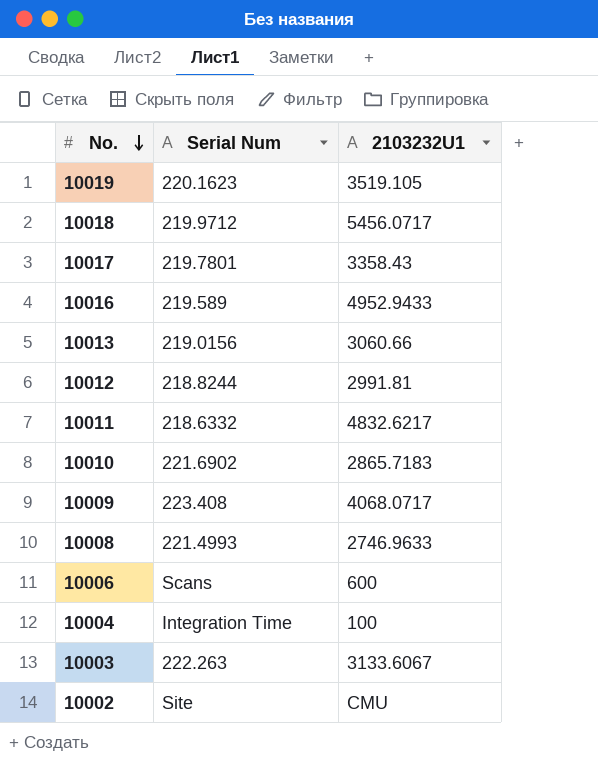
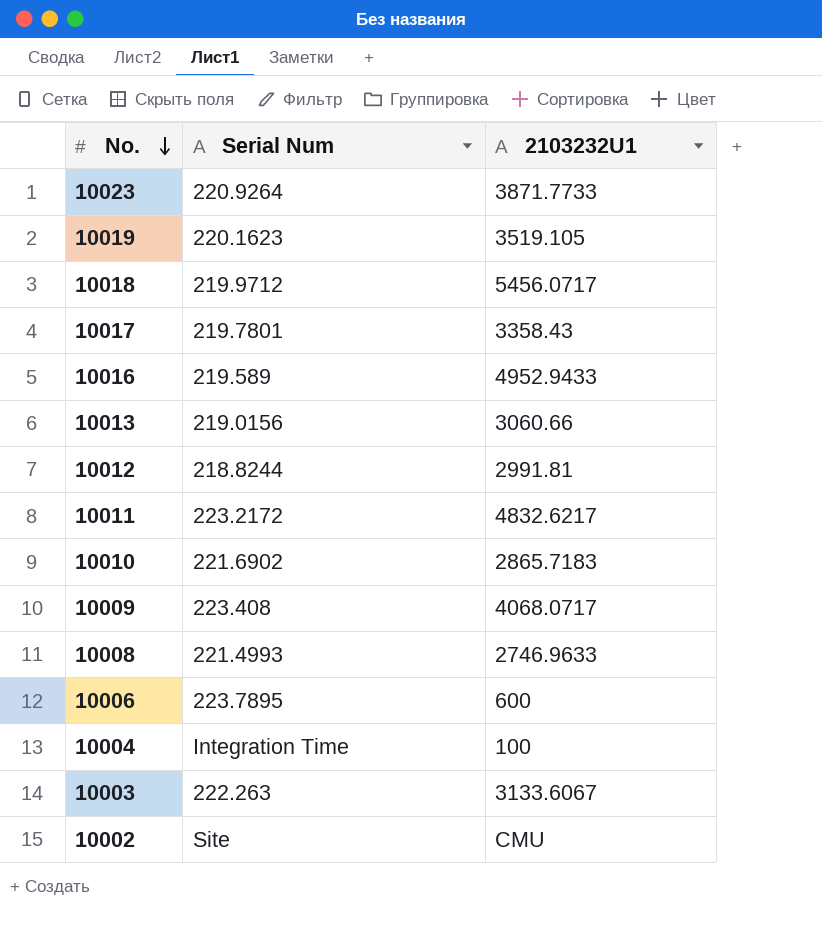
row 10023: none -> 220.9264 | 3871.7733
10011 | Serial Num: 218.6332 -> 223.2172
10006 | Serial Num: Scans -> 223.7895

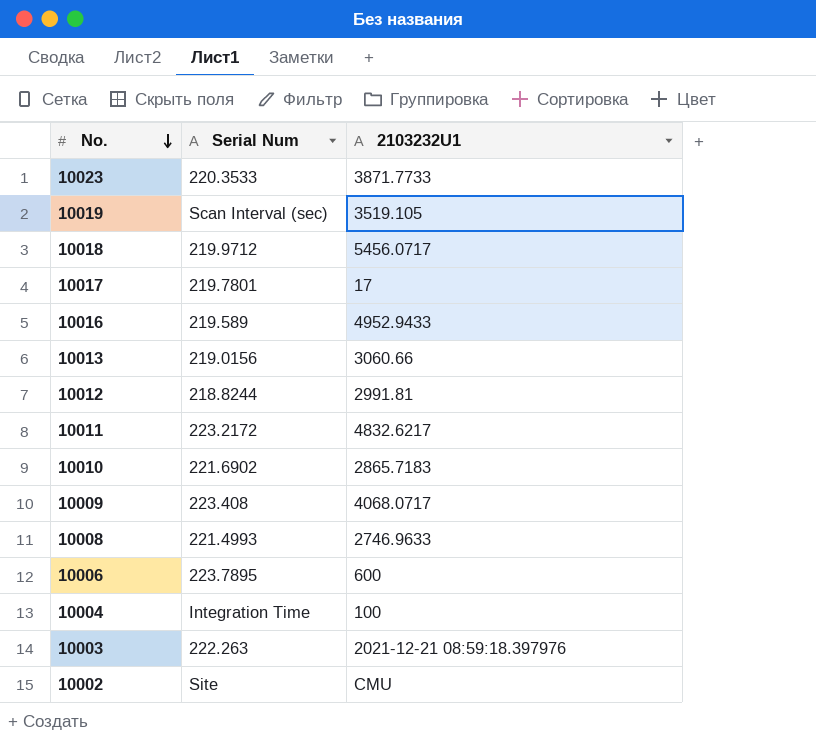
10023 | Serial Num: 220.9264 -> 220.3533
10019 | Serial Num: 220.1623 -> Scan Interval (sec)
10017 | 2103232U1: 3358.43 -> 17
10003 | 2103232U1: 3133.6067 -> 2021-12-21 08:59:18.397976

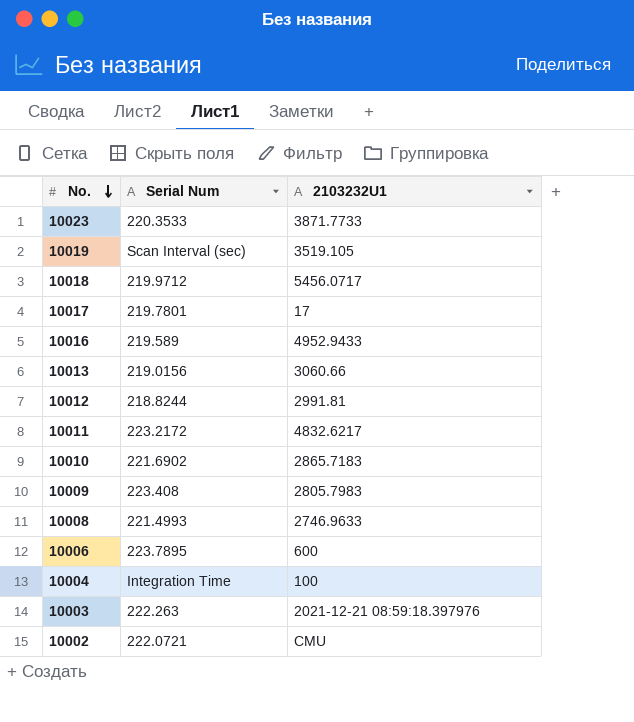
10009 | 2103232U1: 4068.0717 -> 2805.7983
10002 | Serial Num: Site -> 222.0721

